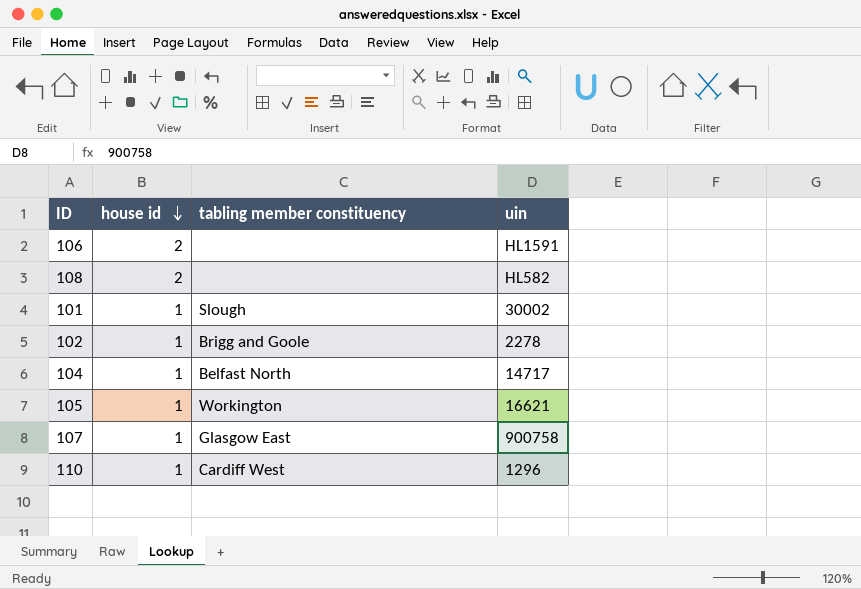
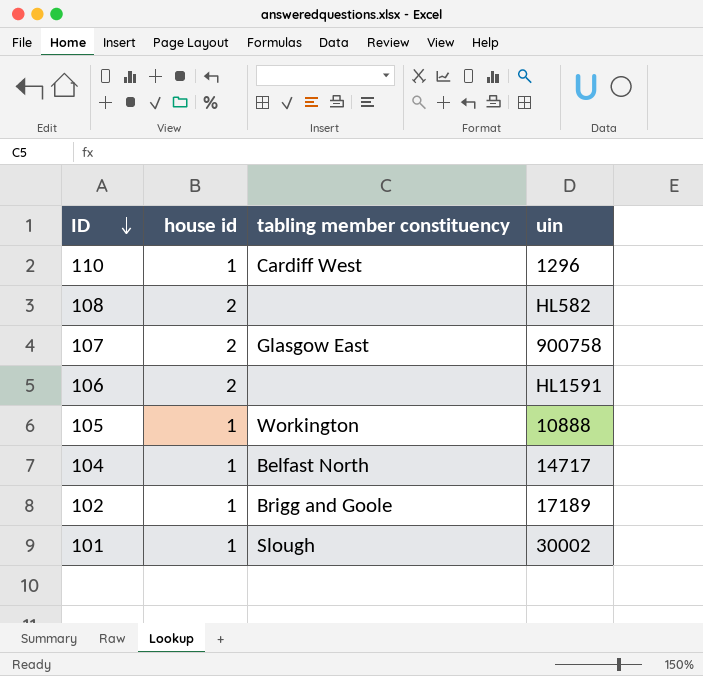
row order: house id descending -> ID descending
107 | house id: 1 -> 2
105 | uin: 16621 -> 10888
102 | uin: 2278 -> 17189

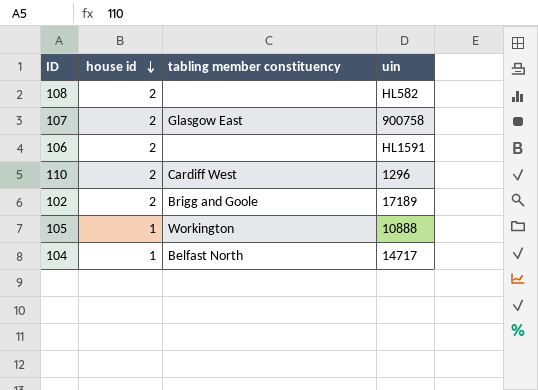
row order: ID descending -> house id descending
row 101: 1 | Slough | 30002 -> none
110 | house id: 1 -> 2
102 | house id: 1 -> 2

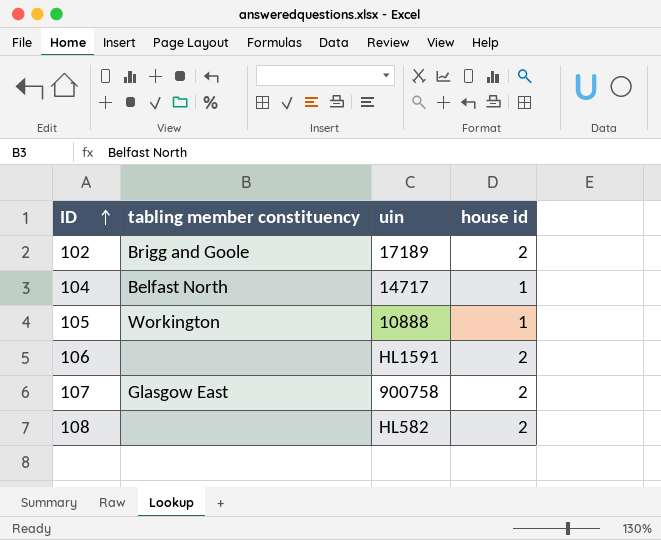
row order: house id descending -> ID ascending
column house id | position: 2 -> 4
row 110: 2 | Cardiff West | 1296 -> none

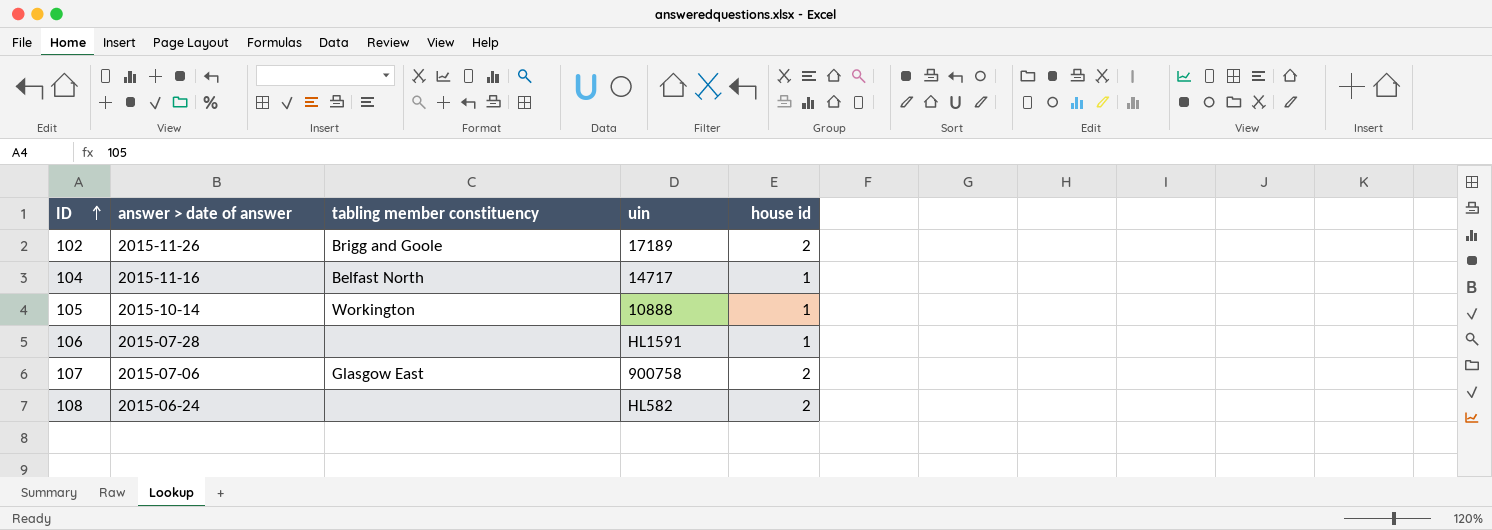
column answer > date of answer | position: none -> 2
106 | house id: 2 -> 1

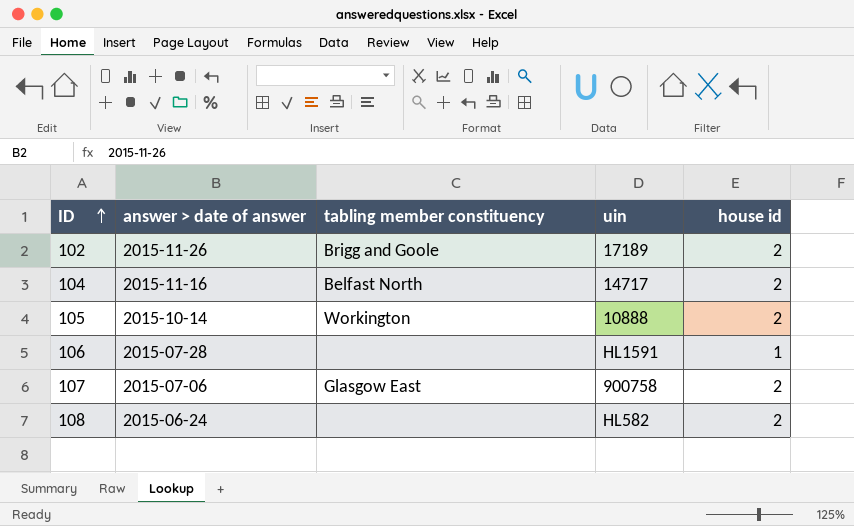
104 | house id: 1 -> 2
105 | house id: 1 -> 2

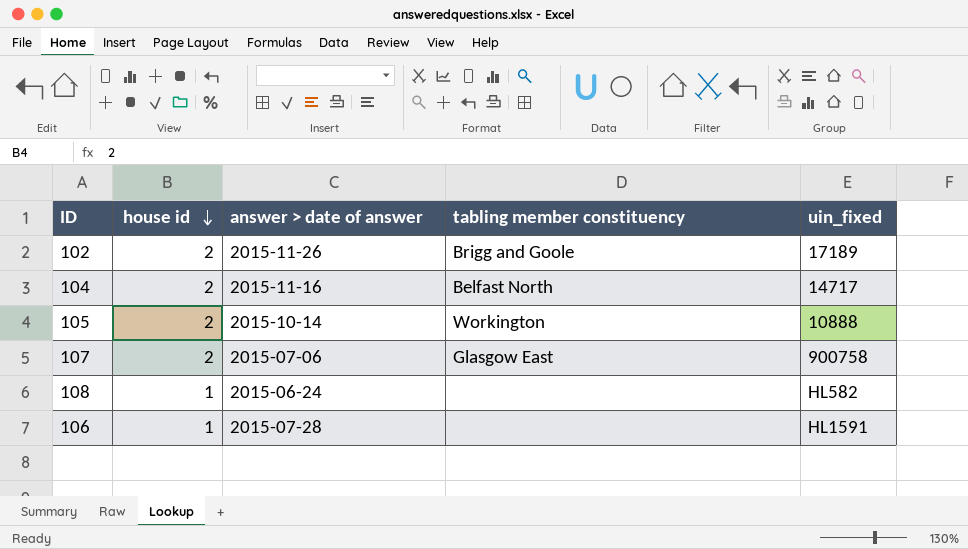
row order: ID ascending -> house id descending
column house id | position: 5 -> 2
column name: uin -> uin_fixed
108 | house id: 2 -> 1

